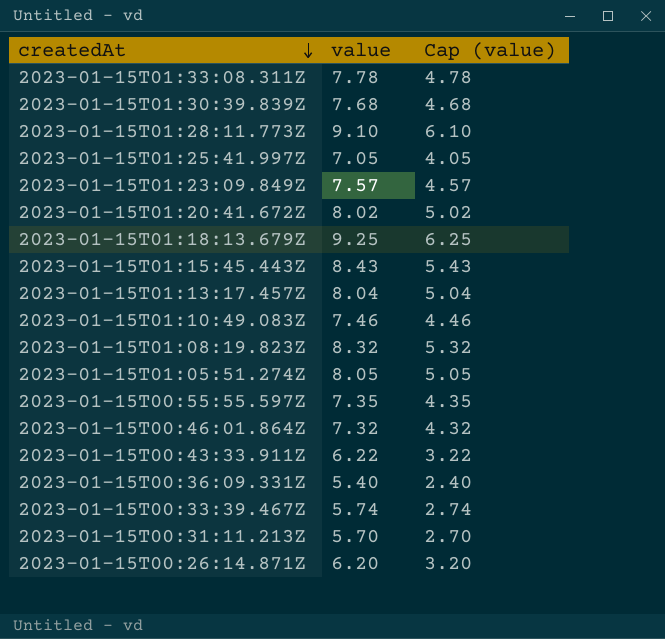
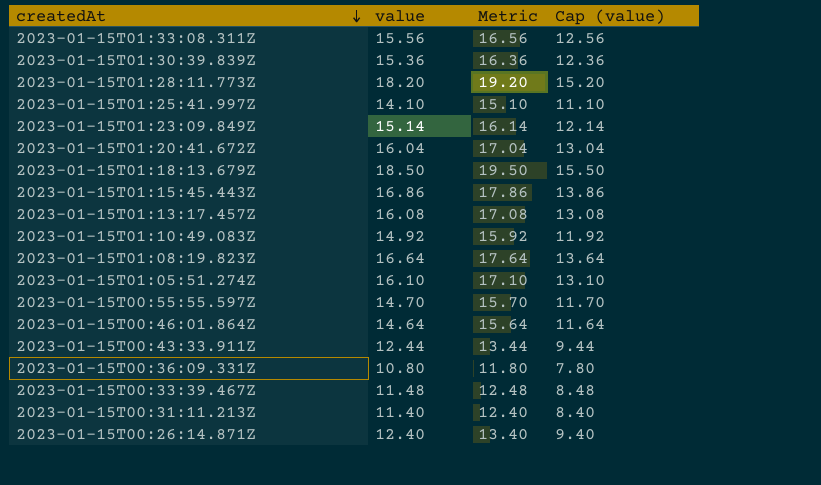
column Metric | formula: none -> [value] + 1
2023-01-15T01:33:08.311Z | value: 7.78 -> 15.56
2023-01-15T01:33:08.311Z | Cap (value): 4.78 -> 12.56
2023-01-15T01:30:39.839Z | value: 7.68 -> 15.36
2023-01-15T01:30:39.839Z | Cap (value): 4.68 -> 12.36
2023-01-15T01:28:11.773Z | value: 9.10 -> 18.20
2023-01-15T01:28:11.773Z | Cap (value): 6.10 -> 15.20
2023-01-15T01:25:41.997Z | value: 7.05 -> 14.10
2023-01-15T01:25:41.997Z | Cap (value): 4.05 -> 11.10
2023-01-15T01:23:09.849Z | value: 7.57 -> 15.14
2023-01-15T01:23:09.849Z | Cap (value): 4.57 -> 12.14
2023-01-15T01:20:41.672Z | value: 8.02 -> 16.04
2023-01-15T01:20:41.672Z | Cap (value): 5.02 -> 13.04
2023-01-15T01:18:13.679Z | value: 9.25 -> 18.50
2023-01-15T01:18:13.679Z | Cap (value): 6.25 -> 15.50
2023-01-15T01:15:45.443Z | value: 8.43 -> 16.86
2023-01-15T01:15:45.443Z | Cap (value): 5.43 -> 13.86
2023-01-15T01:13:17.457Z | value: 8.04 -> 16.08
2023-01-15T01:13:17.457Z | Cap (value): 5.04 -> 13.08
2023-01-15T01:10:49.083Z | value: 7.46 -> 14.92
2023-01-15T01:10:49.083Z | Cap (value): 4.46 -> 11.92
2023-01-15T01:08:19.823Z | value: 8.32 -> 16.64
2023-01-15T01:08:19.823Z | Cap (value): 5.32 -> 13.64
2023-01-15T01:05:51.274Z | value: 8.05 -> 16.10
2023-01-15T01:05:51.274Z | Cap (value): 5.05 -> 13.10
2023-01-15T00:55:55.597Z | value: 7.35 -> 14.70
2023-01-15T00:55:55.597Z | Cap (value): 4.35 -> 11.70
2023-01-15T00:46:01.864Z | value: 7.32 -> 14.64
2023-01-15T00:46:01.864Z | Cap (value): 4.32 -> 11.64
2023-01-15T00:43:33.911Z | value: 6.22 -> 12.44
2023-01-15T00:43:33.911Z | Cap (value): 3.22 -> 9.44
2023-01-15T00:36:09.331Z | value: 5.40 -> 10.80
2023-01-15T00:36:09.331Z | Cap (value): 2.40 -> 7.80
2023-01-15T00:33:39.467Z | value: 5.74 -> 11.48
2023-01-15T00:33:39.467Z | Cap (value): 2.74 -> 8.48
2023-01-15T00:31:11.213Z | value: 5.70 -> 11.40
2023-01-15T00:31:11.213Z | Cap (value): 2.70 -> 8.40
2023-01-15T00:26:14.871Z | value: 6.20 -> 12.40
2023-01-15T00:26:14.871Z | Cap (value): 3.20 -> 9.40

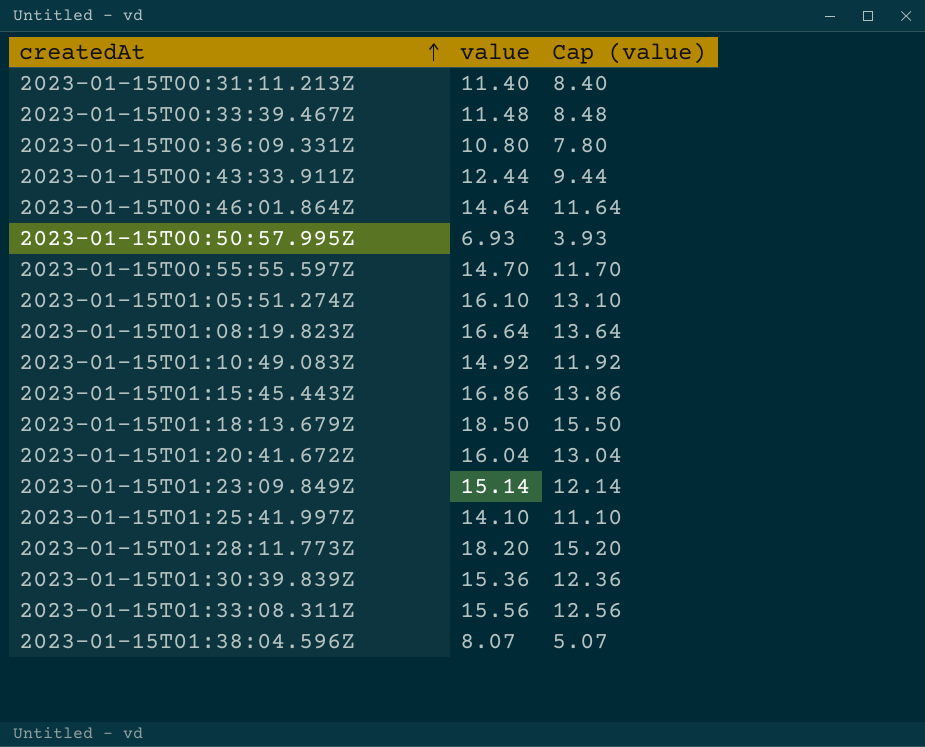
row order: createdAt descending -> createdAt ascending
column Metric | formula: [value] + 1 -> none
row 2023-01-15T01:13:17.457Z: 16.08 | 17.08 | 13.08 -> none
row 2023-01-15T00:26:14.871Z: 12.40 | 13.40 | 9.40 -> none
row 2023-01-15T00:50:57.995Z: none -> 6.93 | 3.93
row 2023-01-15T01:38:04.596Z: none -> 8.07 | 5.07

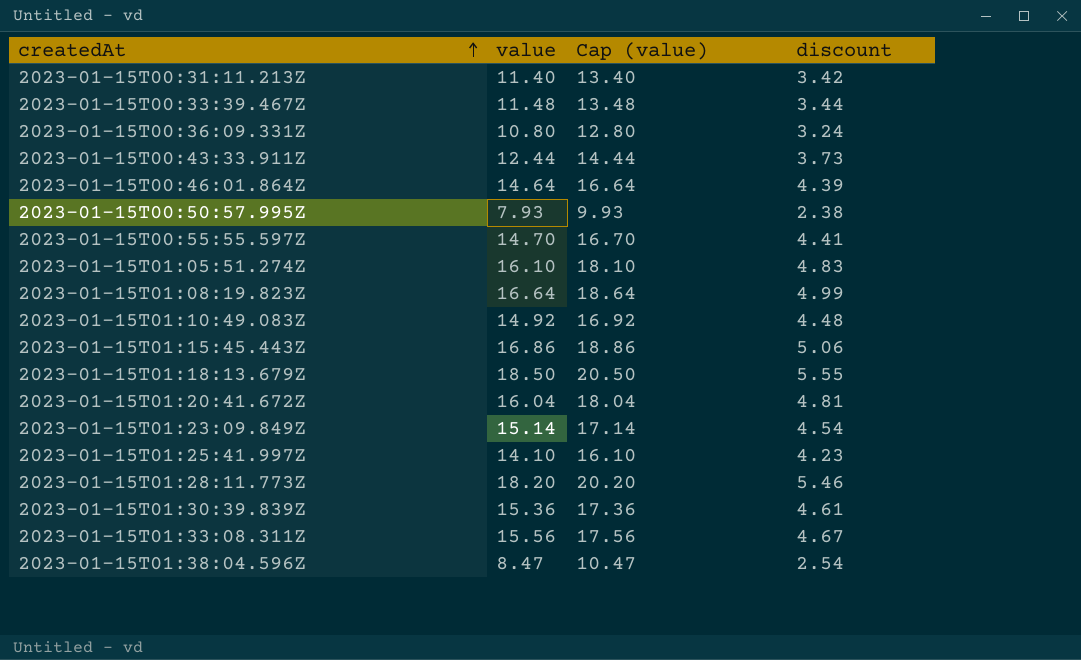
column Cap (value) | formula: [value] - 3 -> [value] + 2
column discount | formula: none -> [value] * 0.3
2023-01-15T00:50:57.995Z | value: 6.93 -> 7.93
2023-01-15T01:38:04.596Z | value: 8.07 -> 8.47

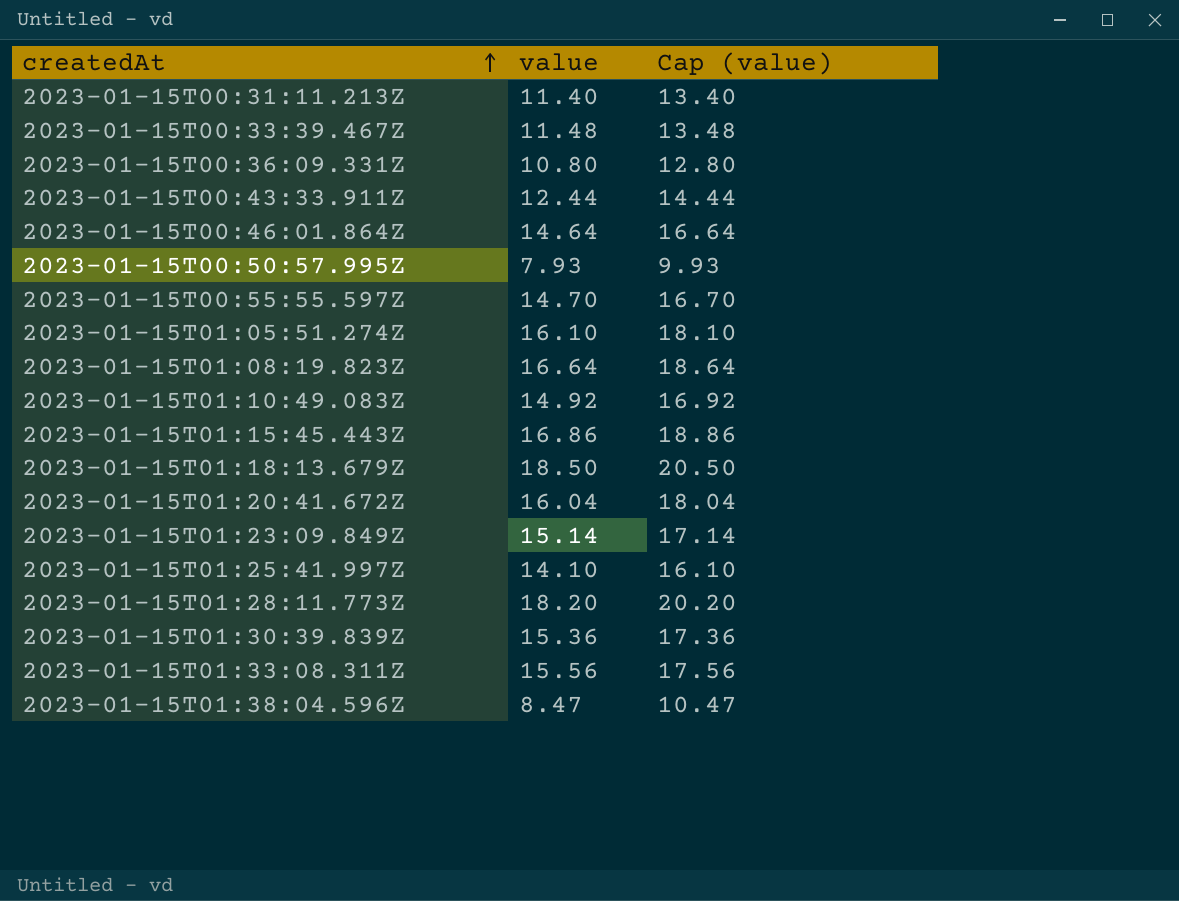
column discount | formula: [value] * 0.3 -> none

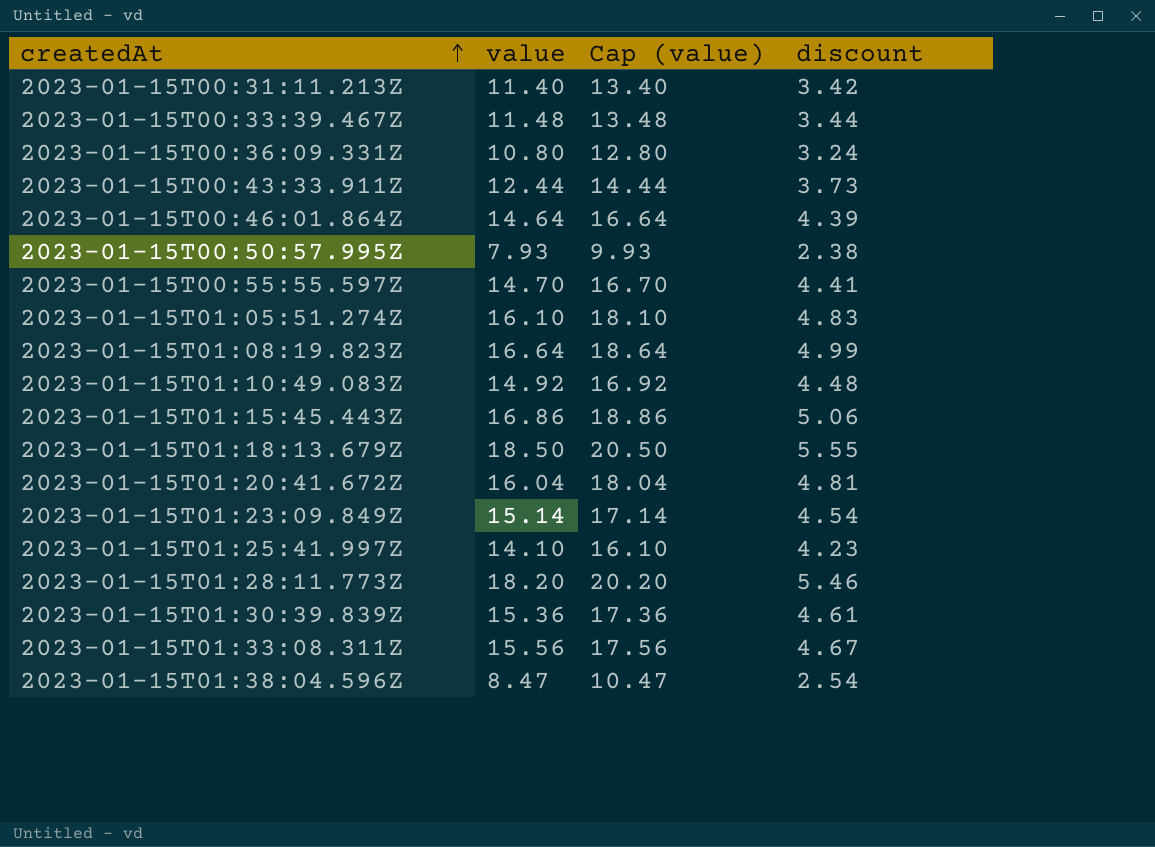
column discount | formula: none -> [value] * 0.3

